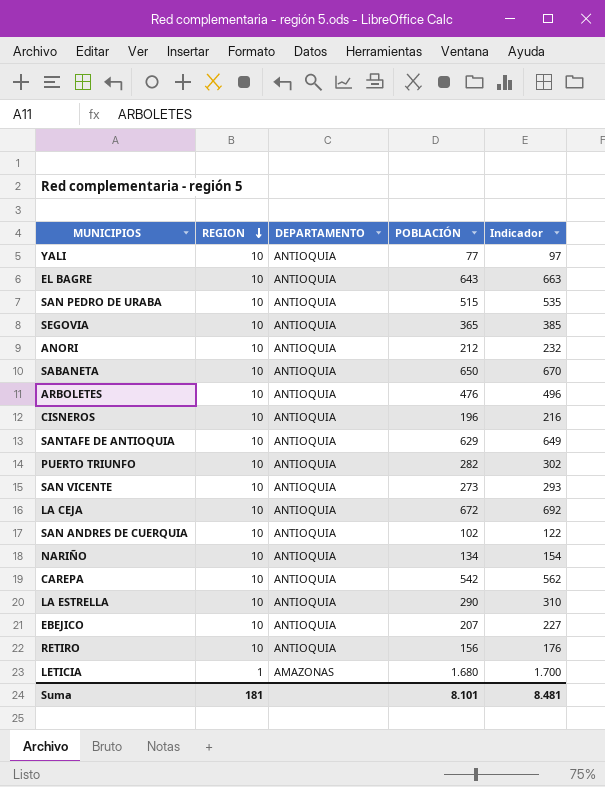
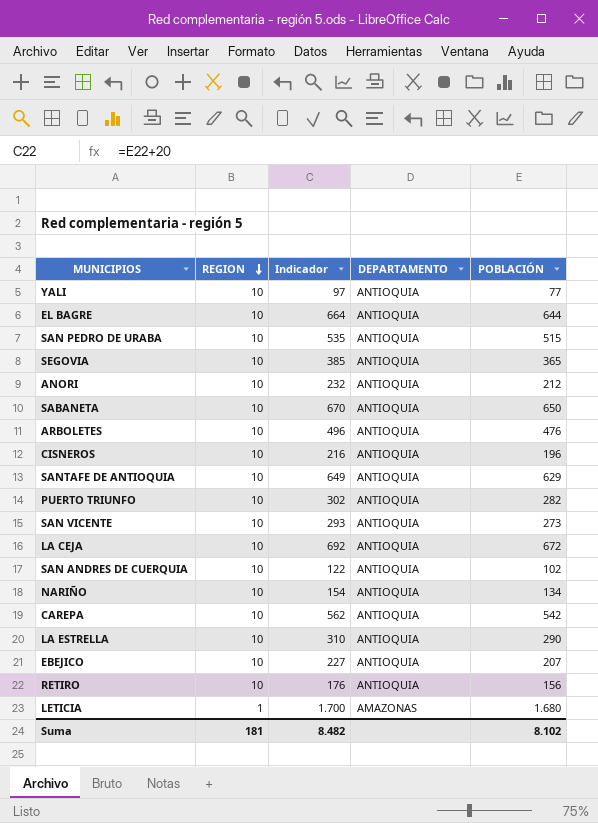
column Indicador | position: 5 -> 3
EL BAGRE | Indicador: 663 -> 664
EL BAGRE | POBLACIÓN: 643 -> 644
Suma | Indicador: 8.481 -> 8.482
Suma | POBLACIÓN: 8.101 -> 8.102

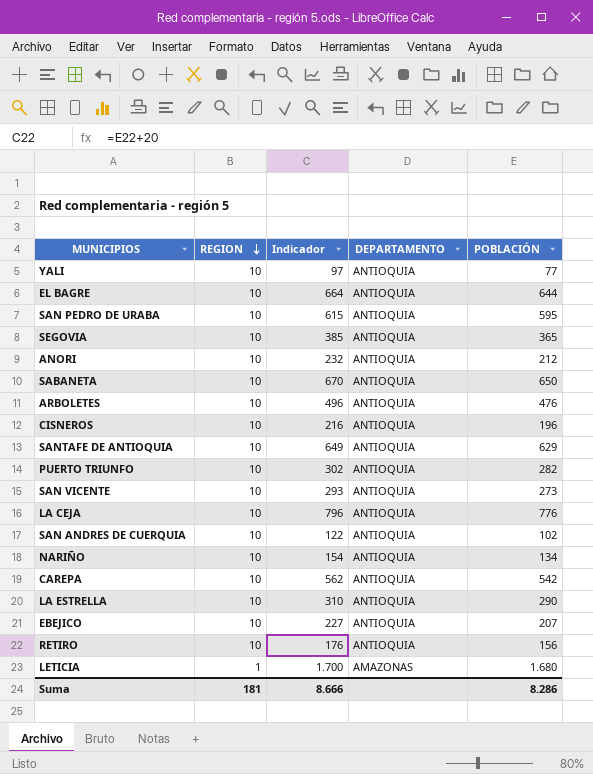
SAN PEDRO DE URABA | Indicador: 535 -> 615
SAN PEDRO DE URABA | POBLACIÓN: 515 -> 595
LA CEJA | Indicador: 692 -> 796
LA CEJA | POBLACIÓN: 672 -> 776
Suma | Indicador: 8.482 -> 8.666
Suma | POBLACIÓN: 8.102 -> 8.286

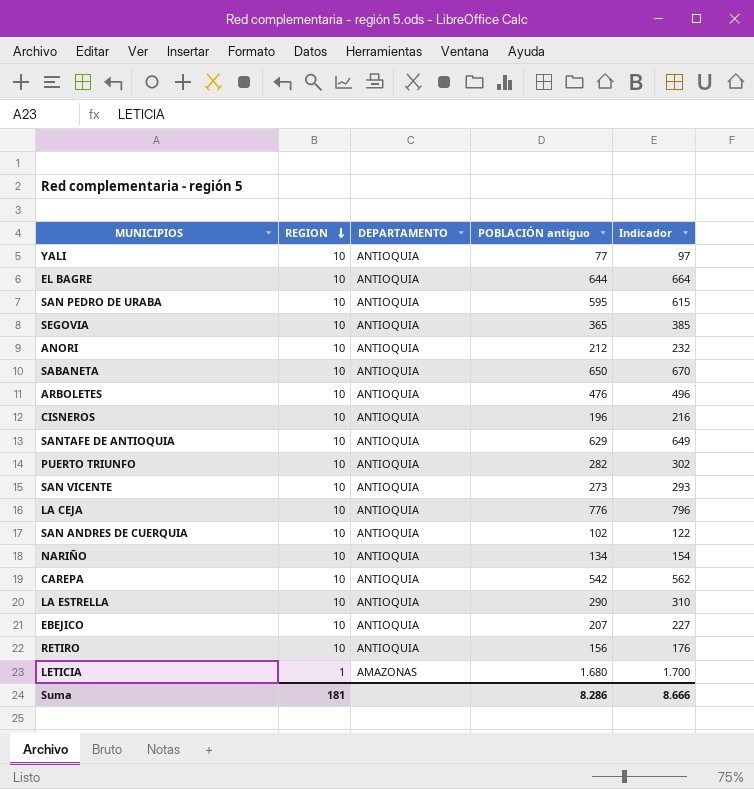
column name: POBLACIÓN -> POBLACIÓN antiguo
column Indicador | position: 3 -> 5

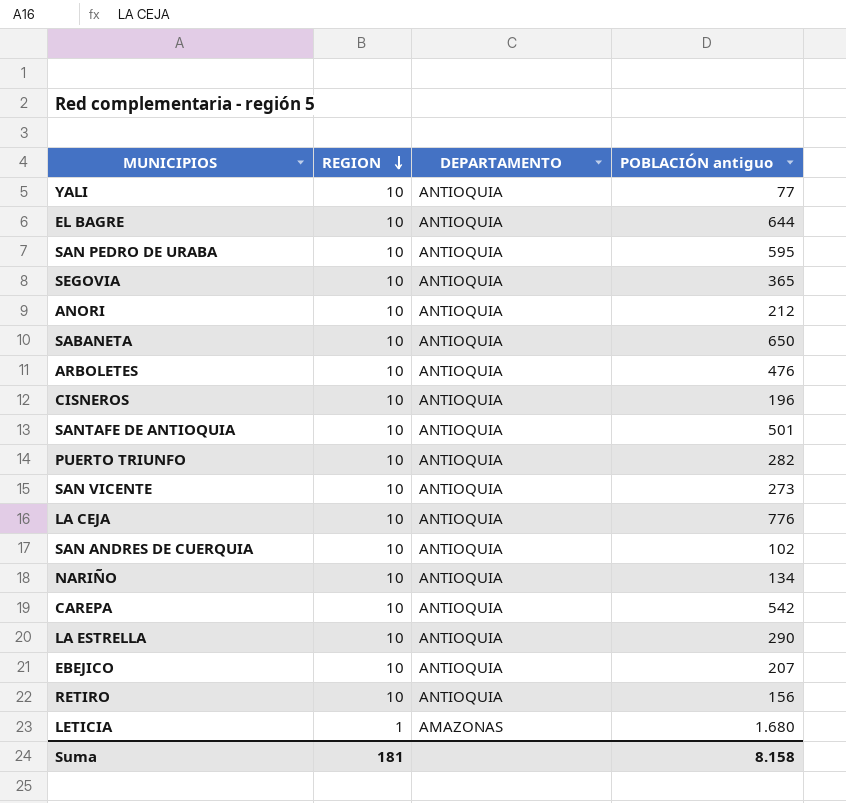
column Indicador | formula: [POBLACIÓN antiguo] + 20 -> none
SANTAFE DE ANTIOQUIA | POBLACIÓN antiguo: 629 -> 501
Suma | POBLACIÓN antiguo: 8.286 -> 8.158

